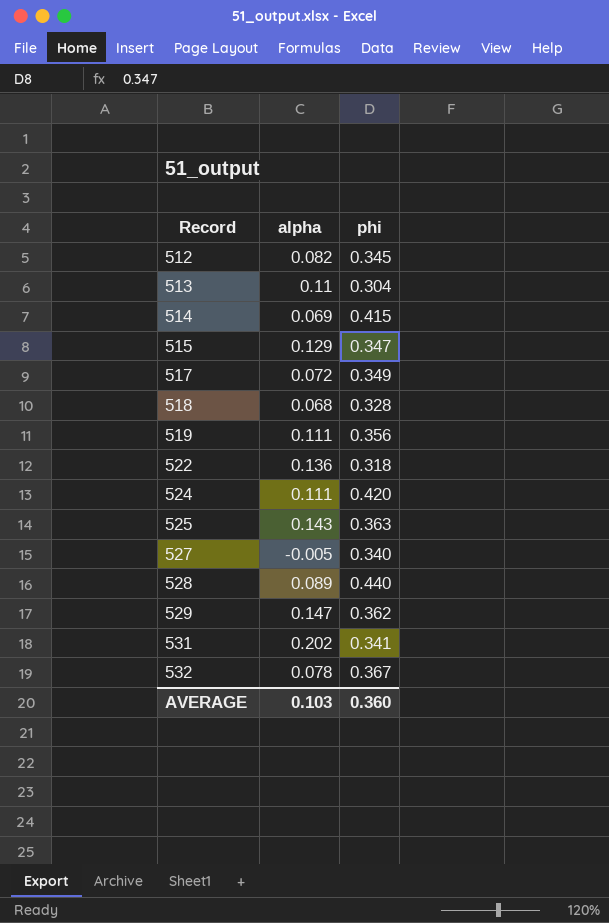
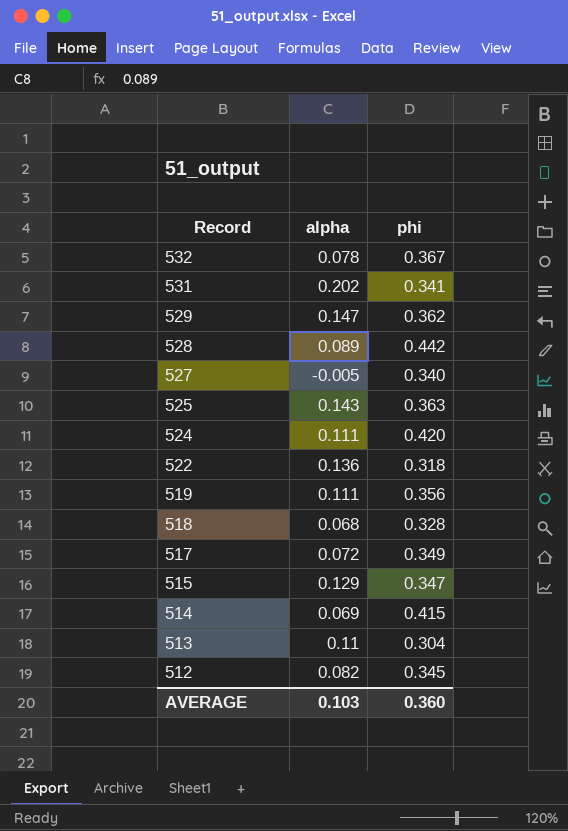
row order: Record ascending -> Record descending
528 | phi: 0.440 -> 0.442

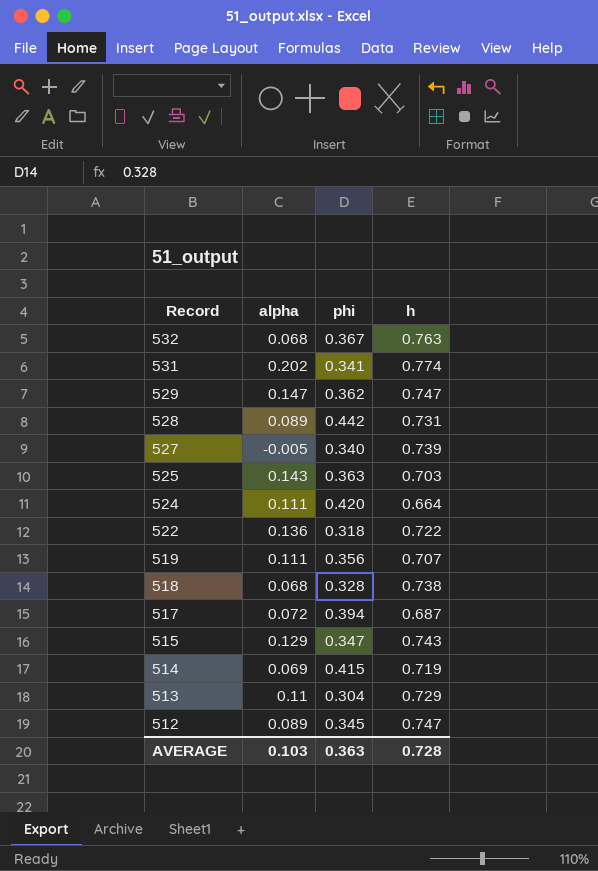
column h | position: none -> 4
532 | alpha: 0.078 -> 0.068
517 | phi: 0.349 -> 0.394
512 | alpha: 0.082 -> 0.089
AVERAGE | phi: 0.360 -> 0.363

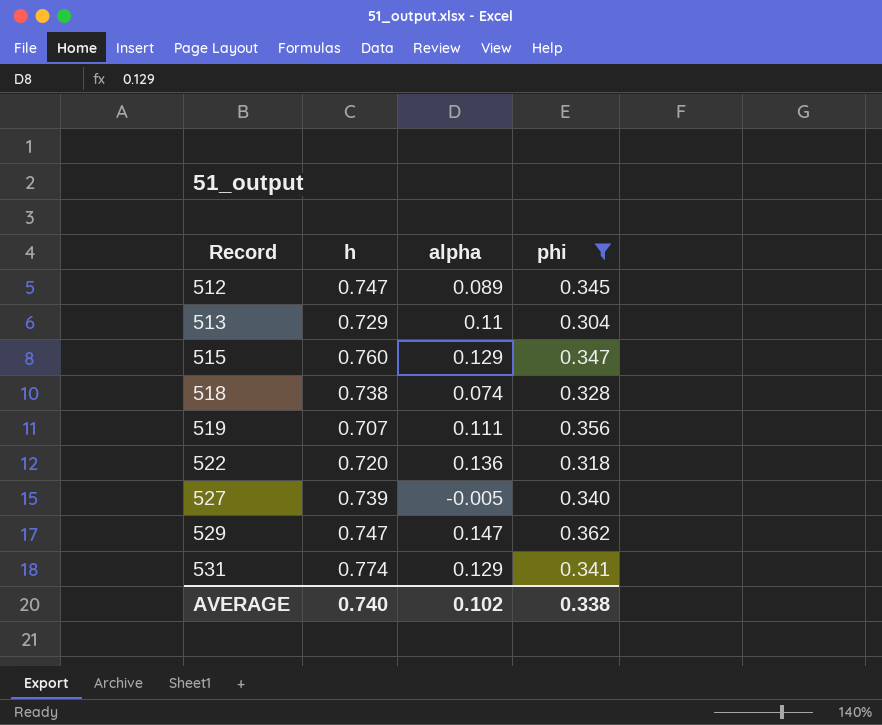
filter: none -> phi <= 0.362
row order: Record descending -> Record ascending
column h | position: 4 -> 2
515 | h: 0.743 -> 0.760
518 | alpha: 0.068 -> 0.074
522 | h: 0.722 -> 0.720
531 | alpha: 0.202 -> 0.129
AVERAGE | h: 0.728 -> 0.740
AVERAGE | alpha: 0.103 -> 0.102
AVERAGE | phi: 0.363 -> 0.338

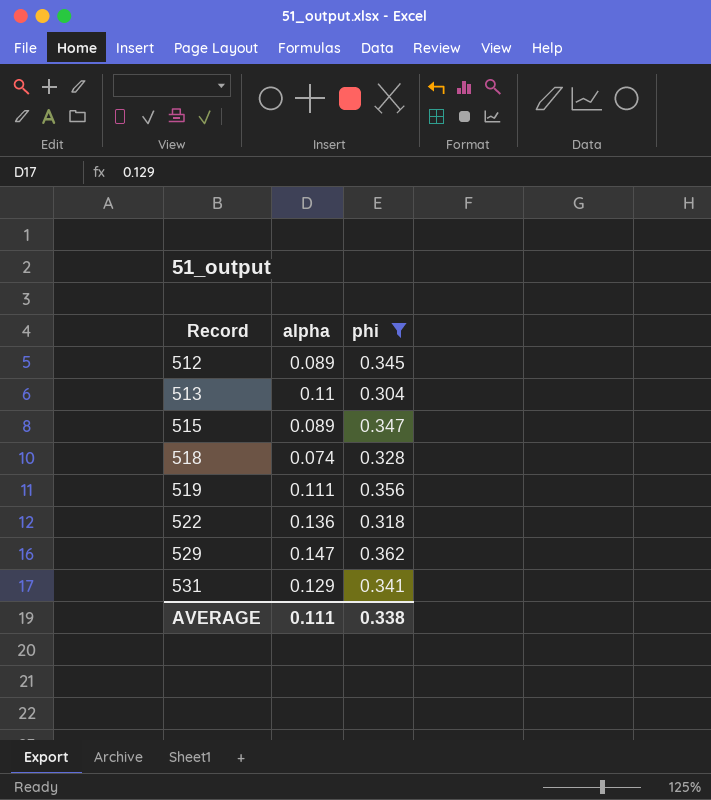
column h | position: 2 -> none
row 527: 0.739 | -0.005 | 0.340 -> none
515 | alpha: 0.129 -> 0.089
AVERAGE | alpha: 0.102 -> 0.111

